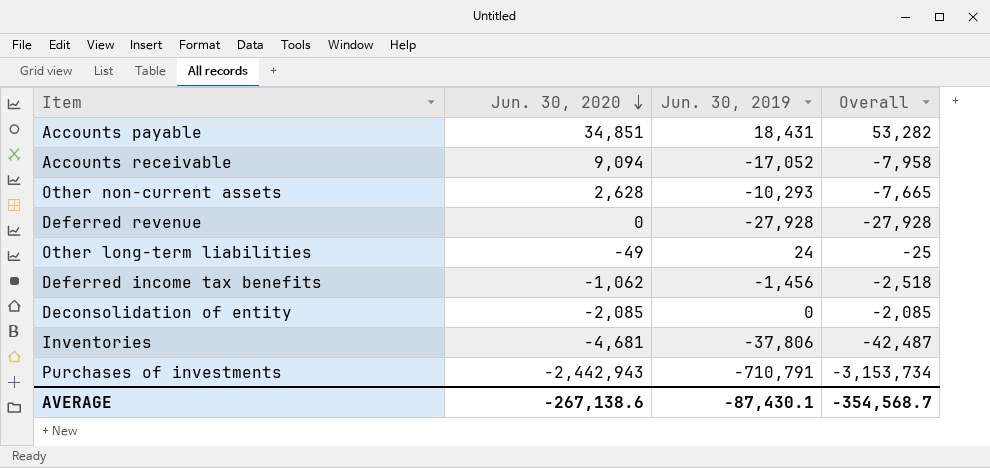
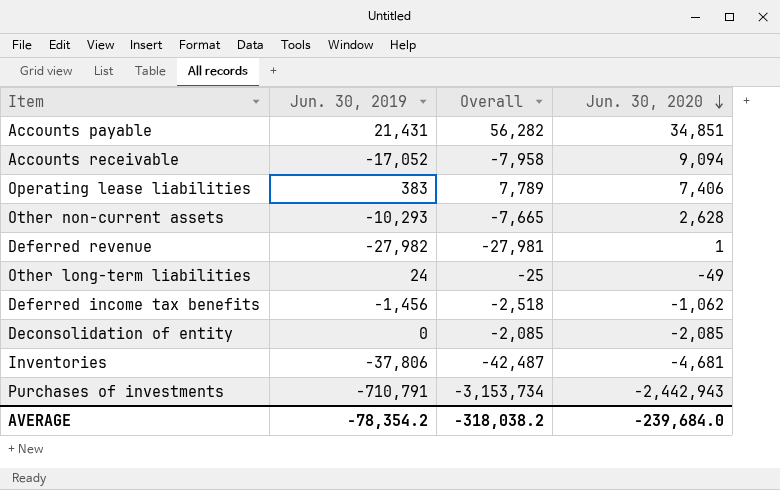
column Jun. 30, 2020 | position: 2 -> 4
Accounts payable | Jun. 30, 2019: 18,431 -> 21,431
Accounts payable | Overall: 53,282 -> 56,282
row Operating lease liabilities: none -> 383 | 7,789 | 7,406
Deferred revenue | Jun. 30, 2019: -27,928 -> -27,982
Deferred revenue | Overall: -27,928 -> -27,981
Deferred revenue | Jun. 30, 2020: 0 -> 1
AVERAGE | Jun. 30, 2019: -87,430.1 -> -78,354.2
AVERAGE | Overall: -354,568.7 -> -318,038.2
AVERAGE | Jun. 30, 2020: -267,138.6 -> -239,684.0

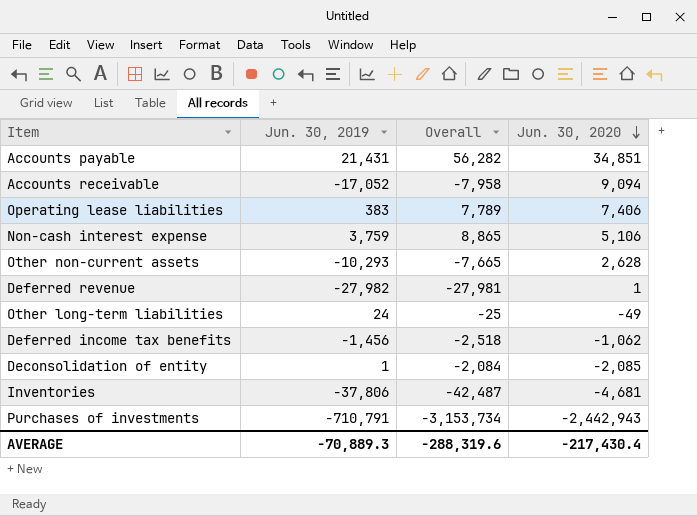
row Non-cash interest expense: none -> 3,759 | 8,865 | 5,106
Deconsolidation of entity | Jun. 30, 2019: 0 -> 1
Deconsolidation of entity | Overall: -2,085 -> -2,084
AVERAGE | Jun. 30, 2019: -78,354.2 -> -70,889.3
AVERAGE | Overall: -318,038.2 -> -288,319.6
AVERAGE | Jun. 30, 2020: -239,684.0 -> -217,430.4

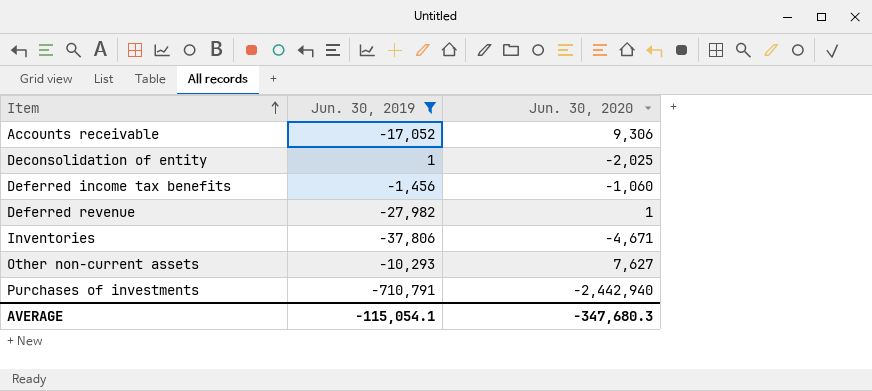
filter: none -> Jun. 30, 2019 <= 1
row order: Jun. 30, 2020 descending -> Item ascending
column Overall | formula: [Jun. 30, 2019] + [Jun. 30, 2020] -> none
Accounts receivable | Jun. 30, 2020: 9,094 -> 9,306
Deconsolidation of entity | Jun. 30, 2020: -2,085 -> -2,025
Deferred income tax benefits | Jun. 30, 2020: -1,062 -> -1,060
Inventories | Jun. 30, 2020: -4,681 -> -4,671
Other non-current assets | Jun. 30, 2020: 2,628 -> 7,627
Purchases of investments | Jun. 30, 2020: -2,442,943 -> -2,442,940
AVERAGE | Jun. 30, 2019: -70,889.3 -> -115,054.1
AVERAGE | Jun. 30, 2020: -217,430.4 -> -347,680.3

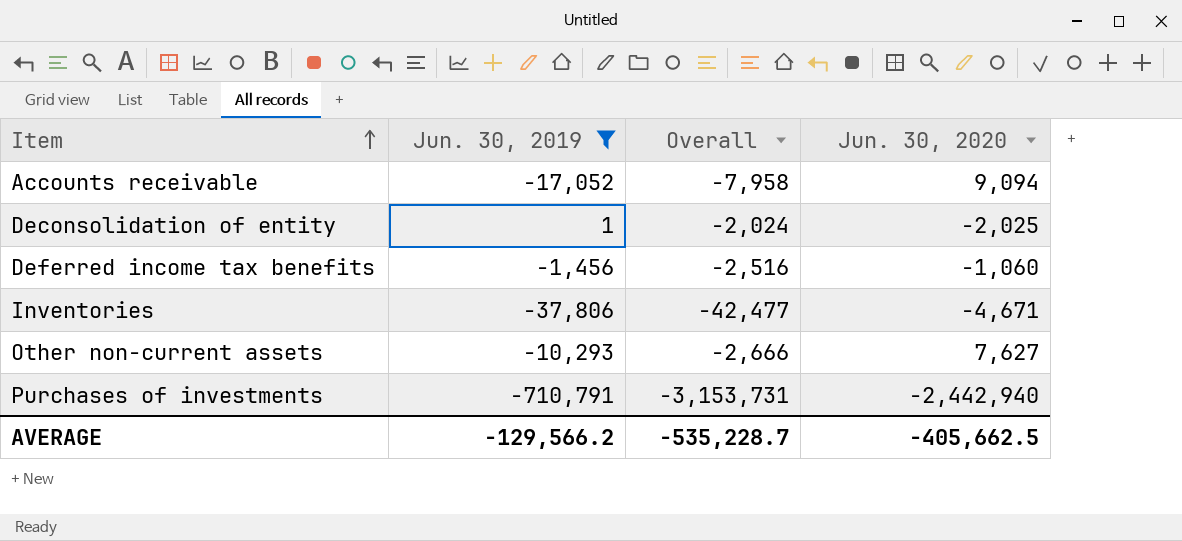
column Overall | formula: none -> [Jun. 30, 2019] + [Jun. 30, 2020]
row Deferred revenue: -27,982 | 1 -> none
Accounts receivable | Jun. 30, 2020: 9,306 -> 9,094
AVERAGE | Jun. 30, 2019: -115,054.1 -> -129,566.2
AVERAGE | Jun. 30, 2020: -347,680.3 -> -405,662.5

